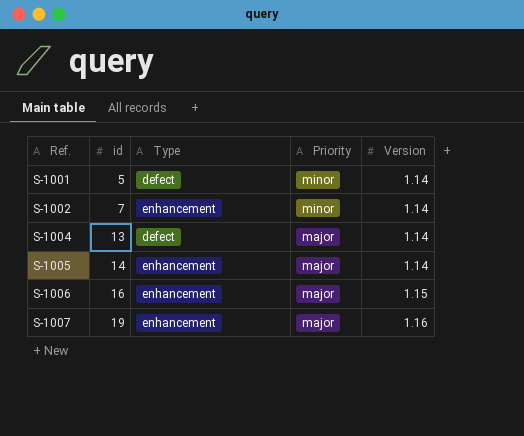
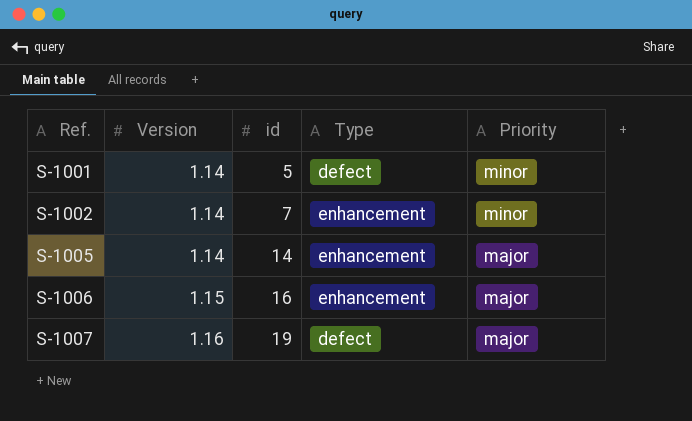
column Version | position: 5 -> 2
row S-1004: 13 | defect | major | 1.14 -> none
S-1007 | Type: enhancement -> defect

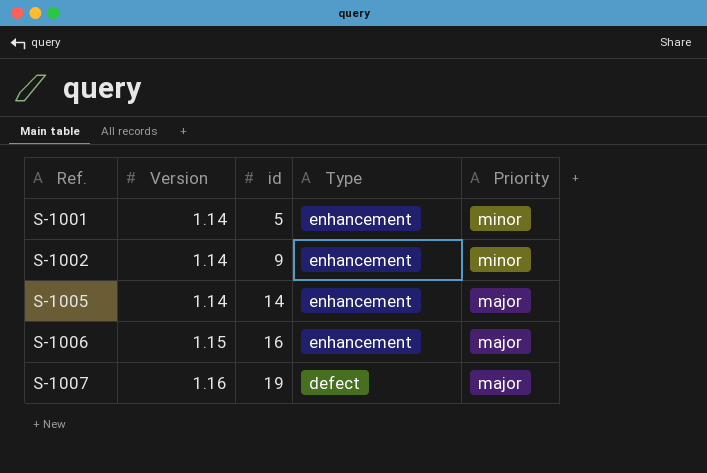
S-1001 | Type: defect -> enhancement
S-1002 | id: 7 -> 9

